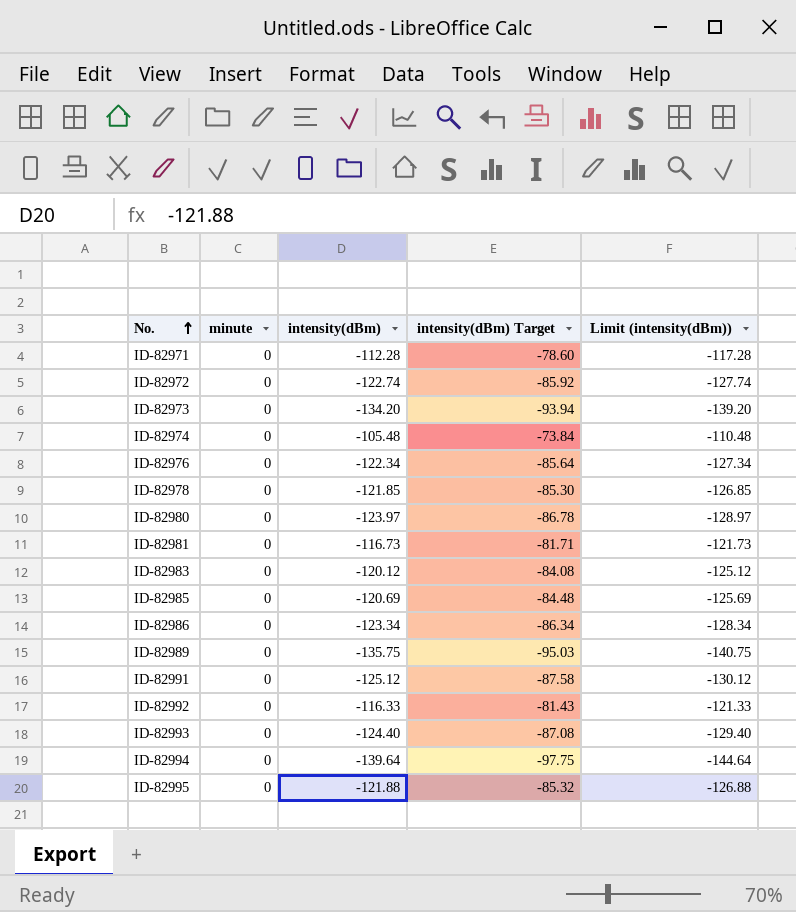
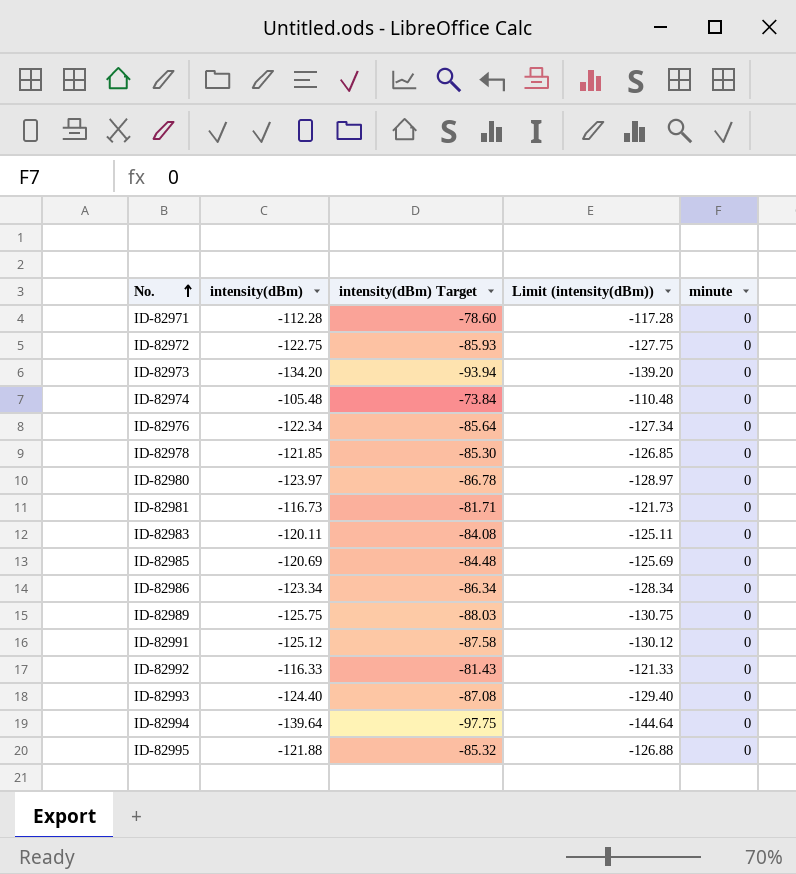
column minute | position: 2 -> 5
ID-82972 | intensity(dBm): -122.74 -> -122.75
ID-82972 | intensity(dBm) Target: -85.92 -> -85.93
ID-82972 | Limit (intensity(dBm)): -127.74 -> -127.75
ID-82983 | intensity(dBm): -120.12 -> -120.11
ID-82983 | Limit (intensity(dBm)): -125.12 -> -125.11
ID-82989 | intensity(dBm): -135.75 -> -125.75
ID-82989 | intensity(dBm) Target: -95.03 -> -88.03
ID-82989 | Limit (intensity(dBm)): -140.75 -> -130.75

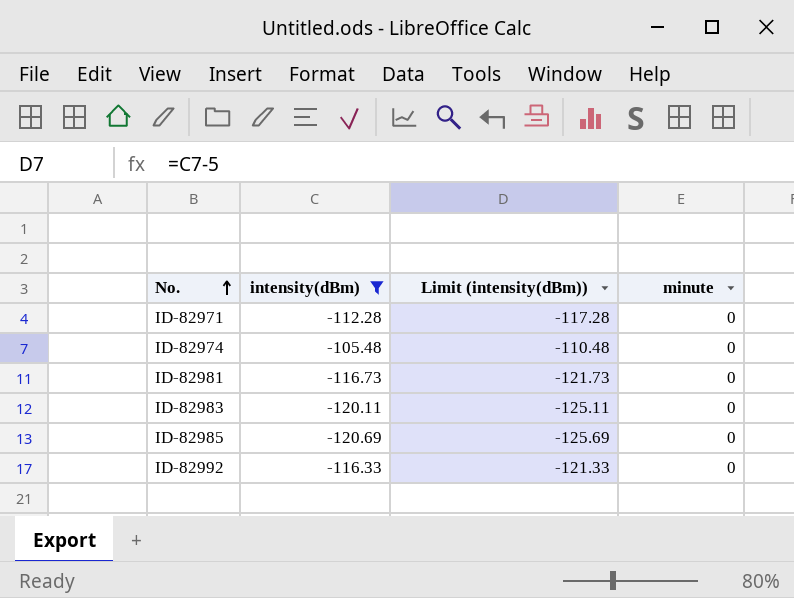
filter: none -> intensity(dBm) >= -120.69
column intensity(dBm) Target | formula: [intensity(dBm)] * 0.7 -> none

